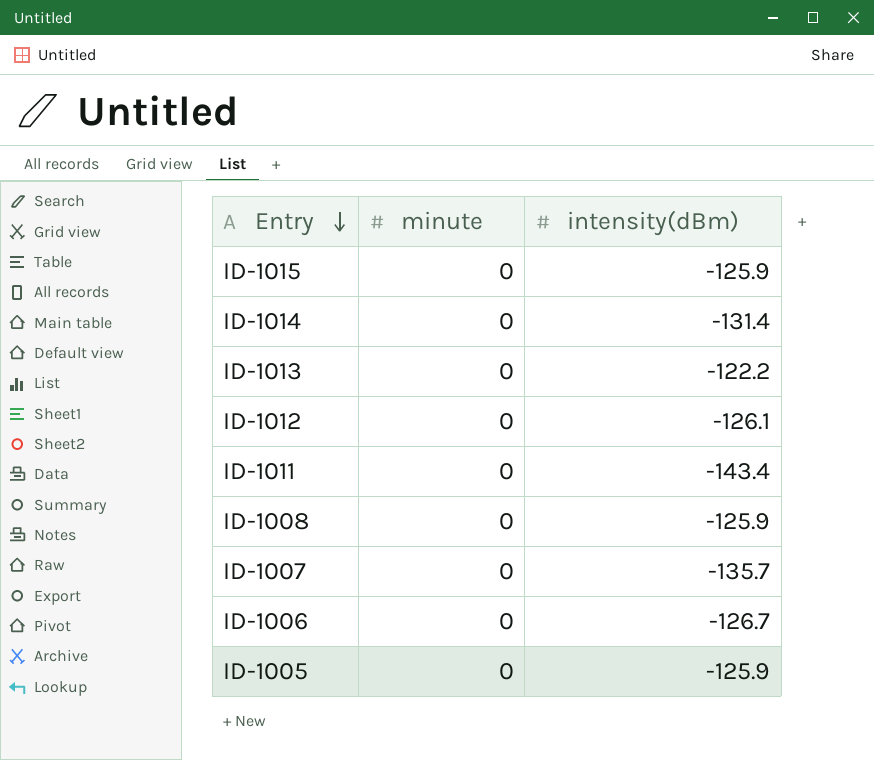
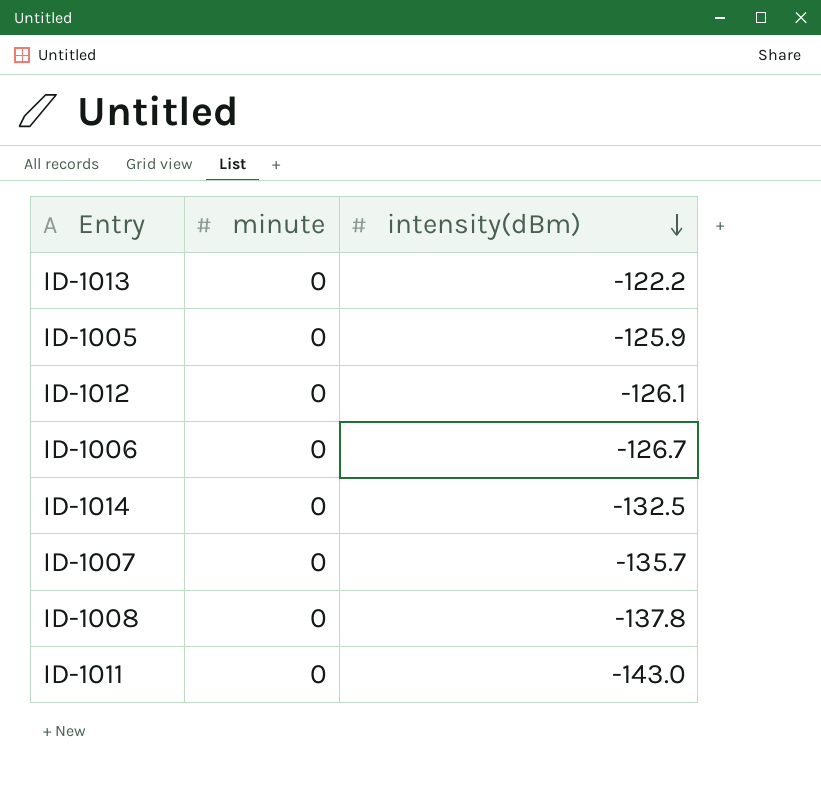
row order: Entry descending -> intensity(dBm) descending
row ID-1015: 0 | -125.9 -> none
ID-1014 | intensity(dBm): -131.4 -> -132.5
ID-1008 | intensity(dBm): -125.9 -> -137.8
ID-1011 | intensity(dBm): -143.4 -> -143.0

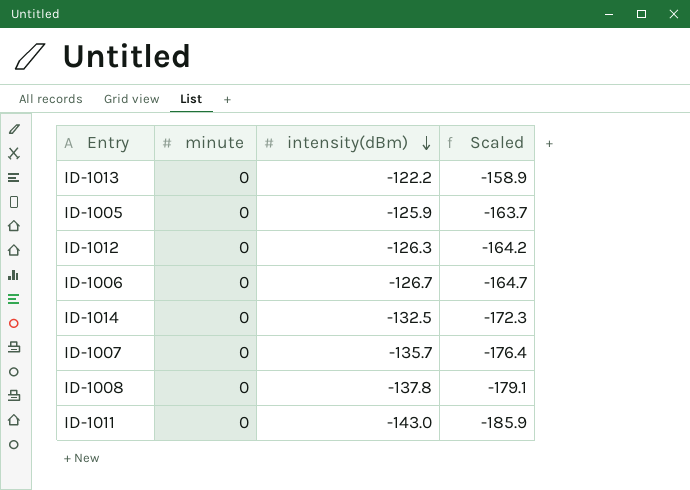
column Scaled | formula: none -> [intensity(dBm)] * 1.3
ID-1012 | intensity(dBm): -126.1 -> -126.3

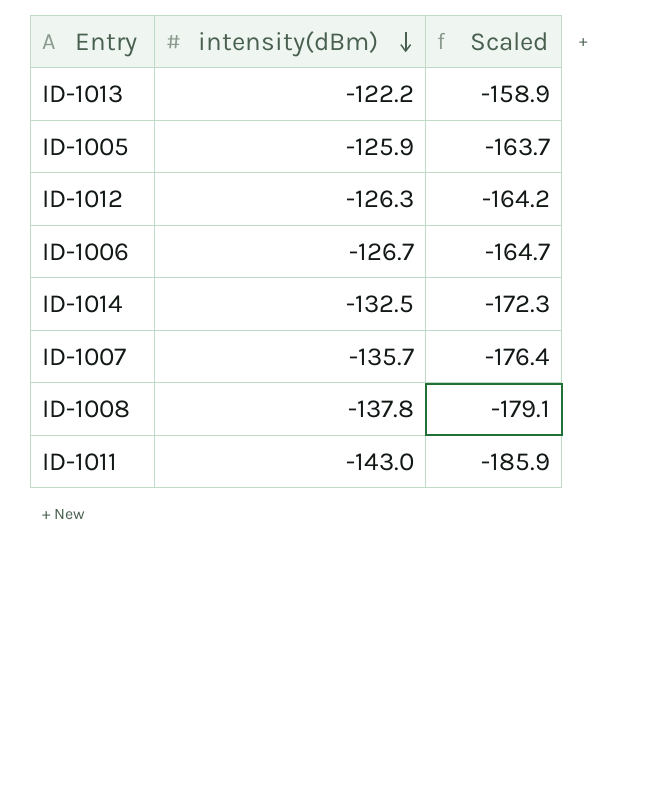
column minute | position: 2 -> none

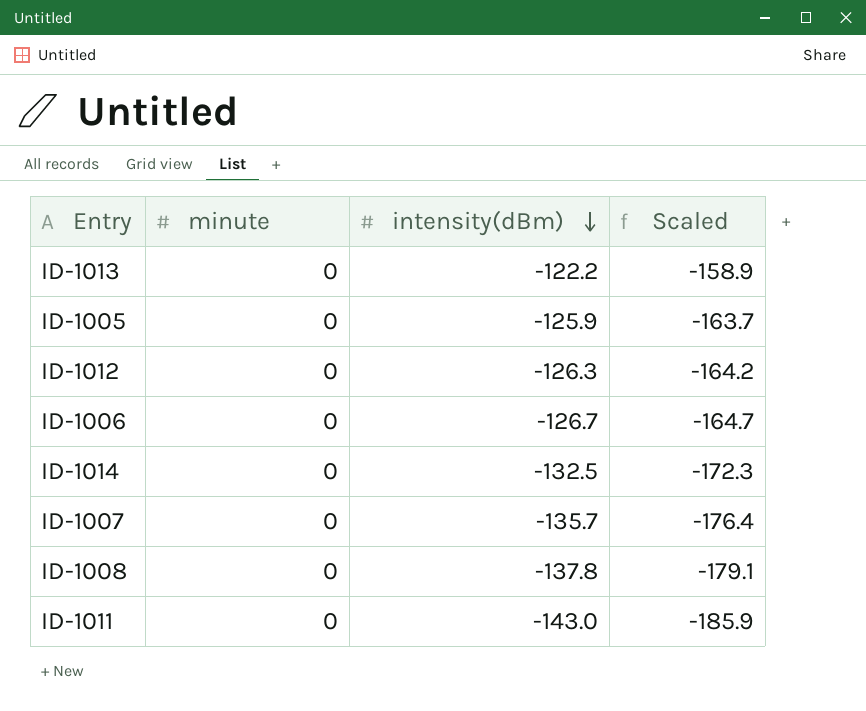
column minute | position: none -> 2

